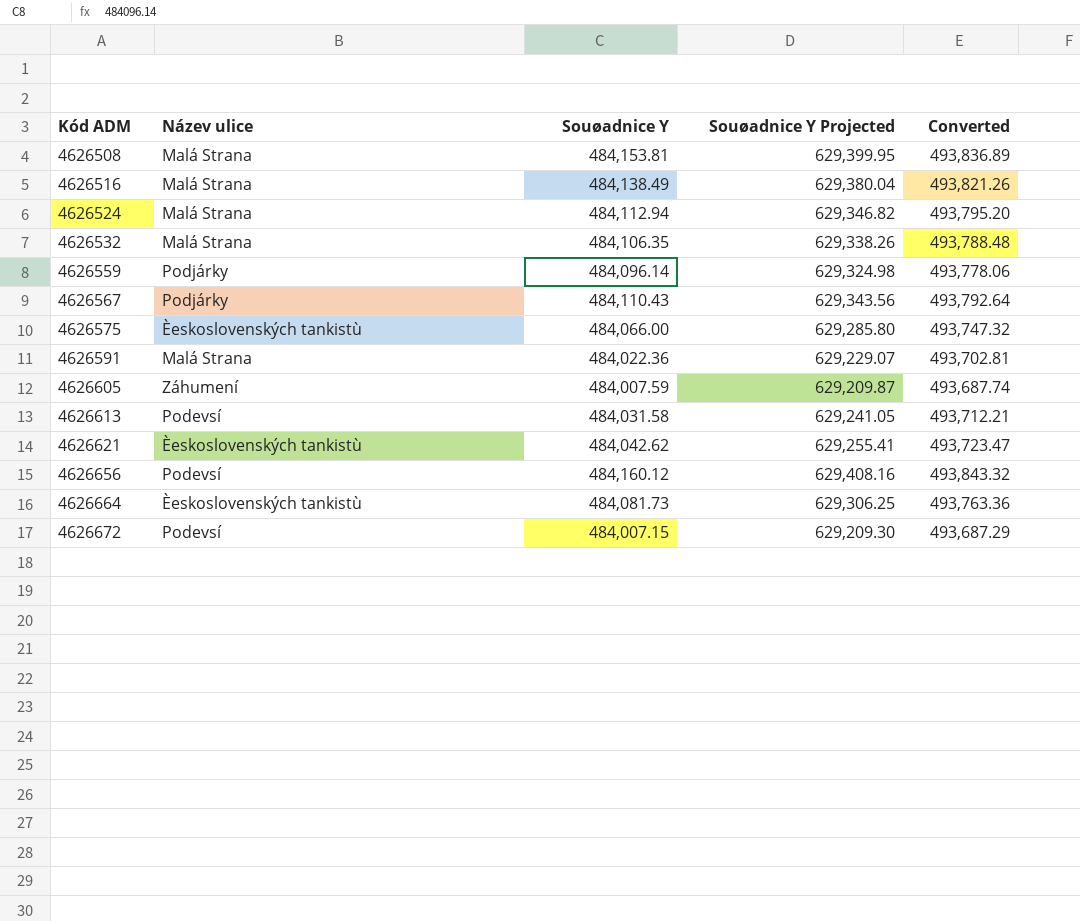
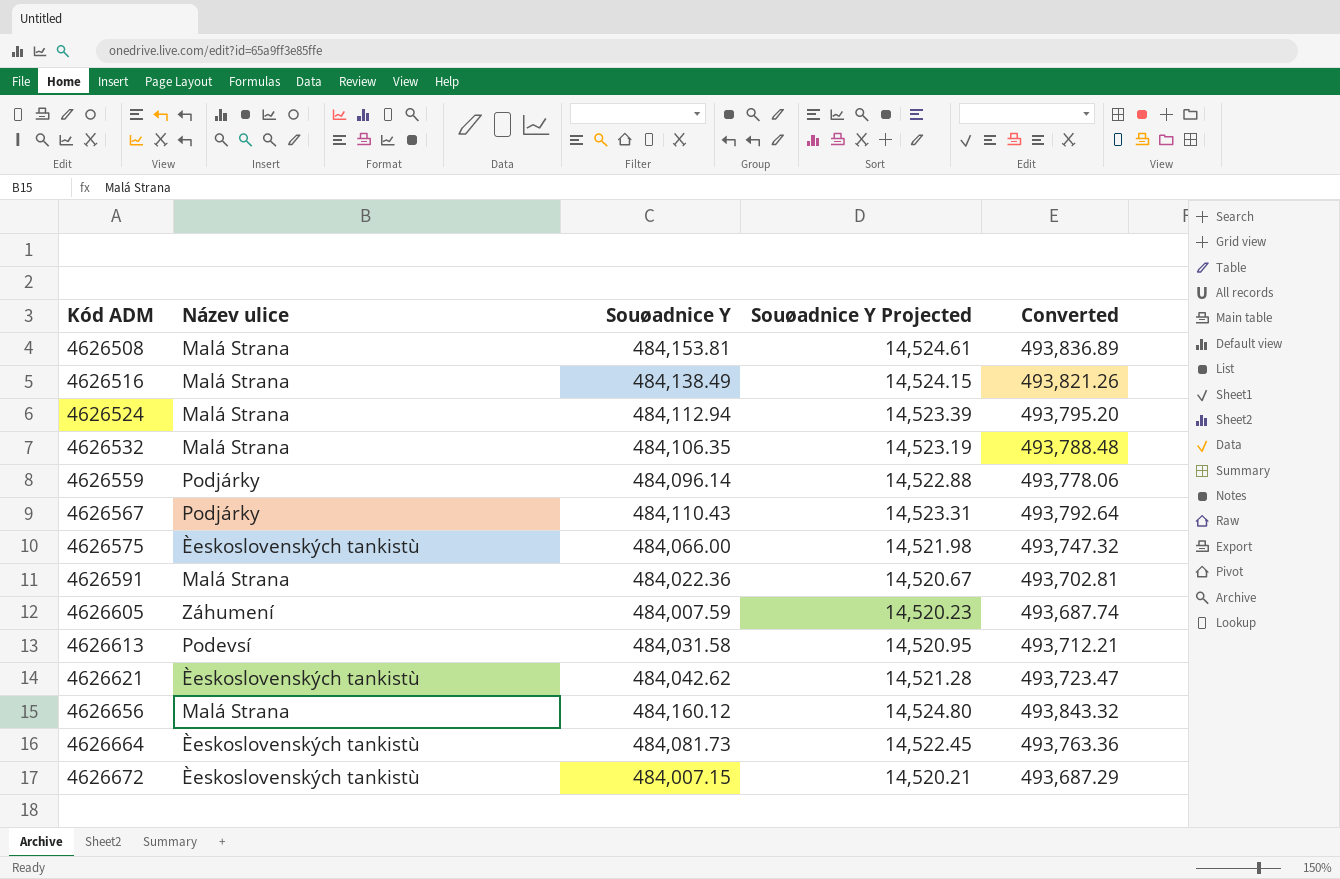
column Souøadnice Y Projected | formula: [Souøadnice Y] * 1.3 -> [Souøadnice Y] * 0.03
4626656 | Název ulice: Podevsí -> Malá Strana
4626672 | Název ulice: Podevsí -> Èeskoslovenských tankistù

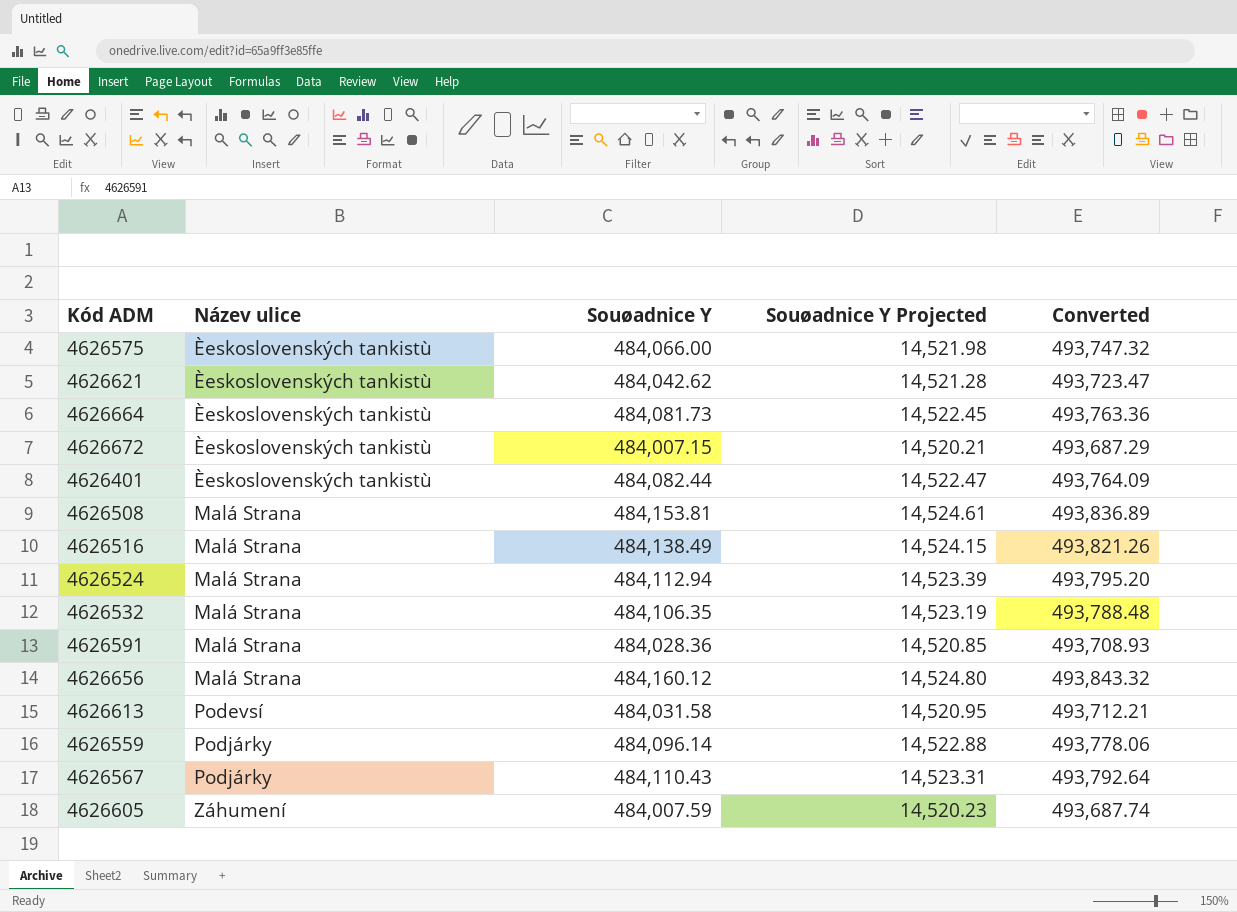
row order: Kód ADM ascending -> Název ulice ascending
row 4626401: none -> Èeskoslovenských tankistù | 484,082.44 | 14,522.47 | 493,764.09
4626591 | Souøadnice Y: 484,022.36 -> 484,028.36
4626591 | Souøadnice Y Projected: 14,520.67 -> 14,520.85
4626591 | Converted: 493,702.81 -> 493,708.93

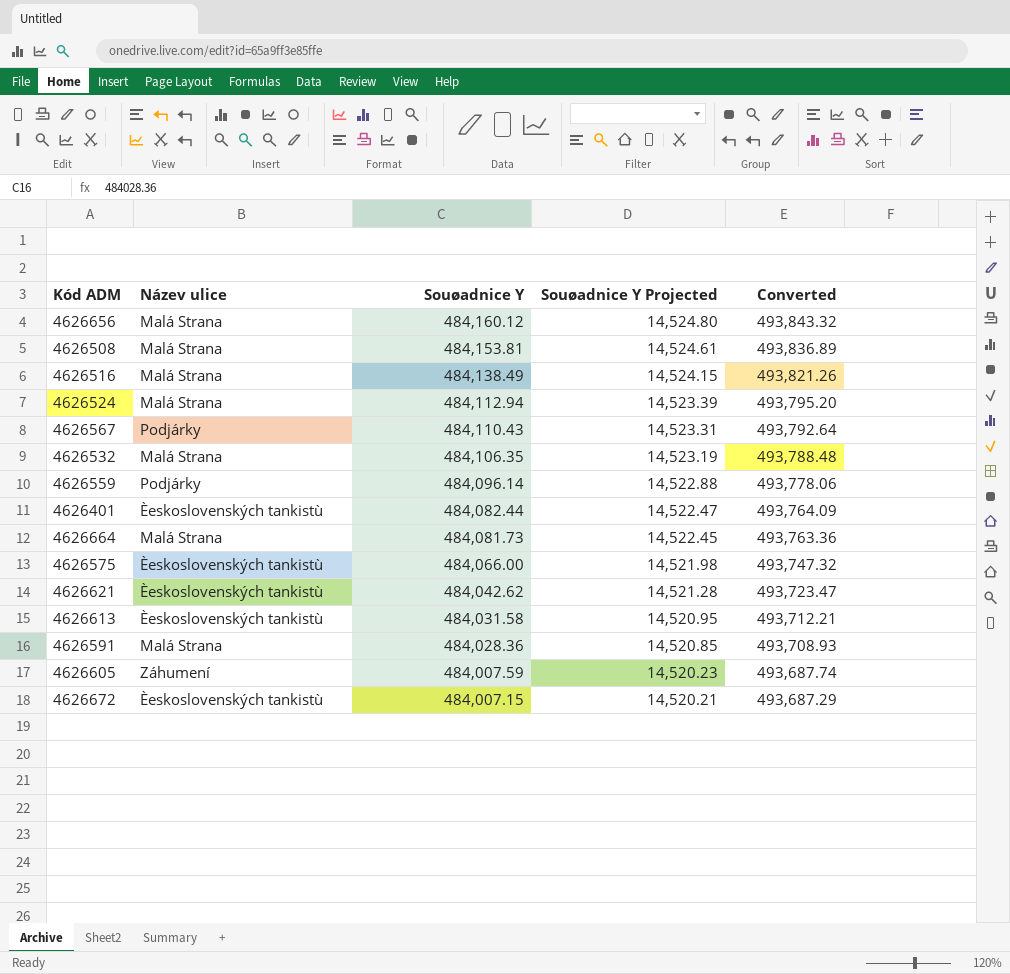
row order: Název ulice ascending -> Souøadnice Y descending
4626664 | Název ulice: Èeskoslovenských tankistù -> Malá Strana
4626613 | Název ulice: Podevsí -> Èeskoslovenských tankistù

